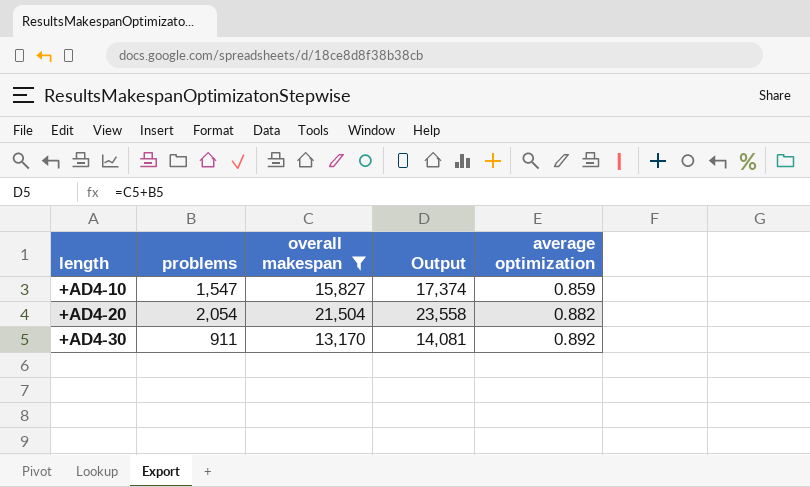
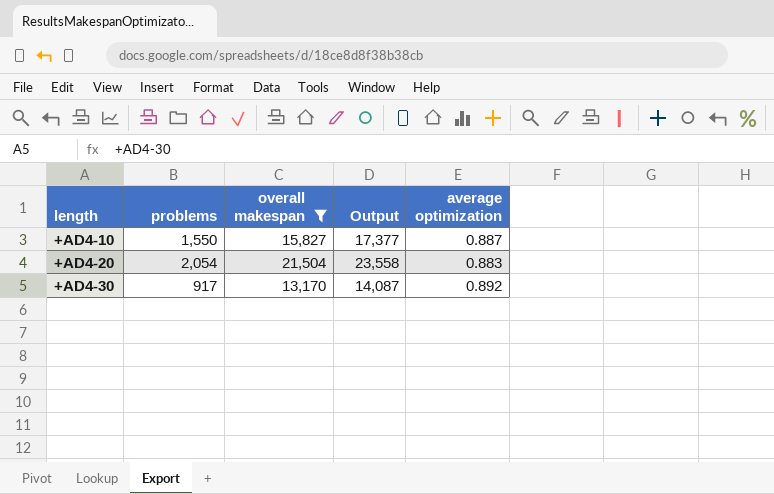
+AD4-10 | problems: 1,547 -> 1,550
+AD4-10 | Output: 17,374 -> 17,377
+AD4-10 | average optimization: 0.859 -> 0.887
+AD4-20 | average optimization: 0.882 -> 0.883
+AD4-30 | problems: 911 -> 917
+AD4-30 | Output: 14,081 -> 14,087

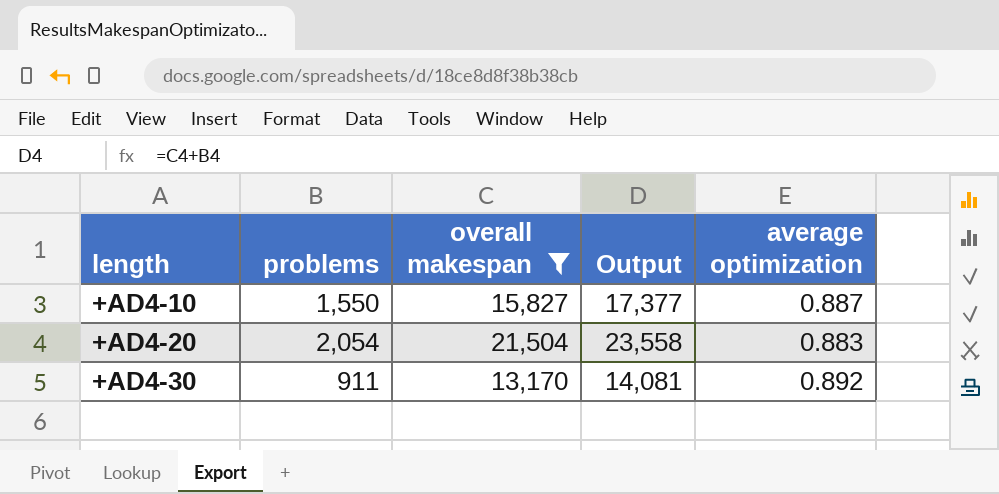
+AD4-30 | problems: 917 -> 911
+AD4-30 | Output: 14,087 -> 14,081

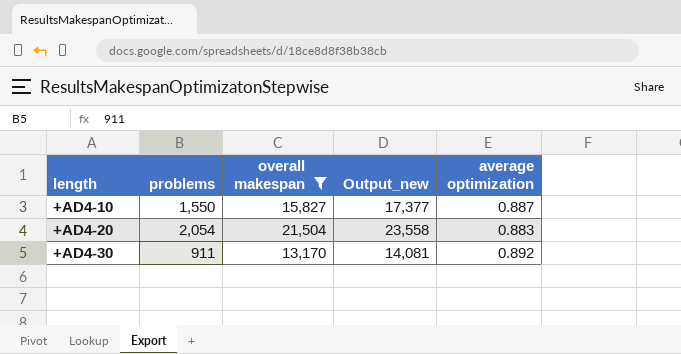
column name: Output -> Output_new

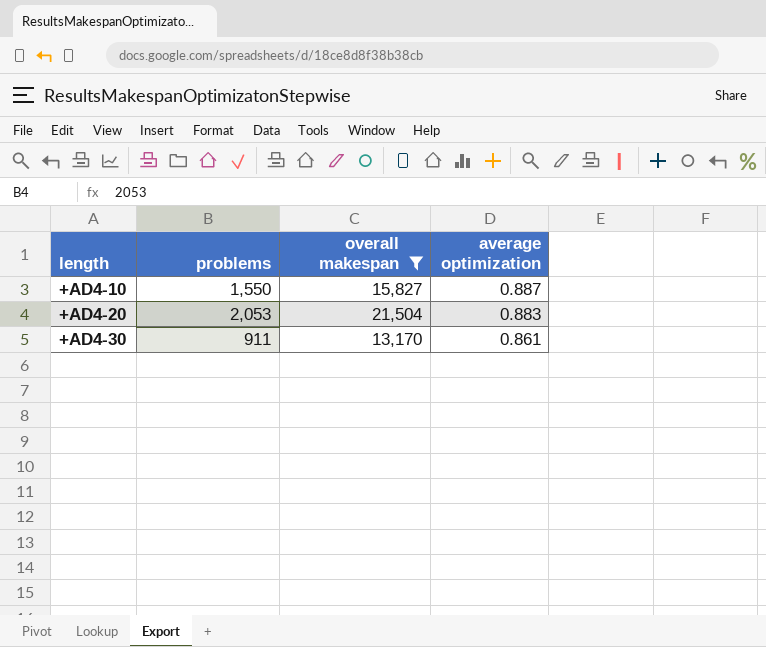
column Output_new | formula: [problems] + [overall makespan] -> none
+AD4-20 | problems: 2,054 -> 2,053
+AD4-30 | average optimization: 0.892 -> 0.861

